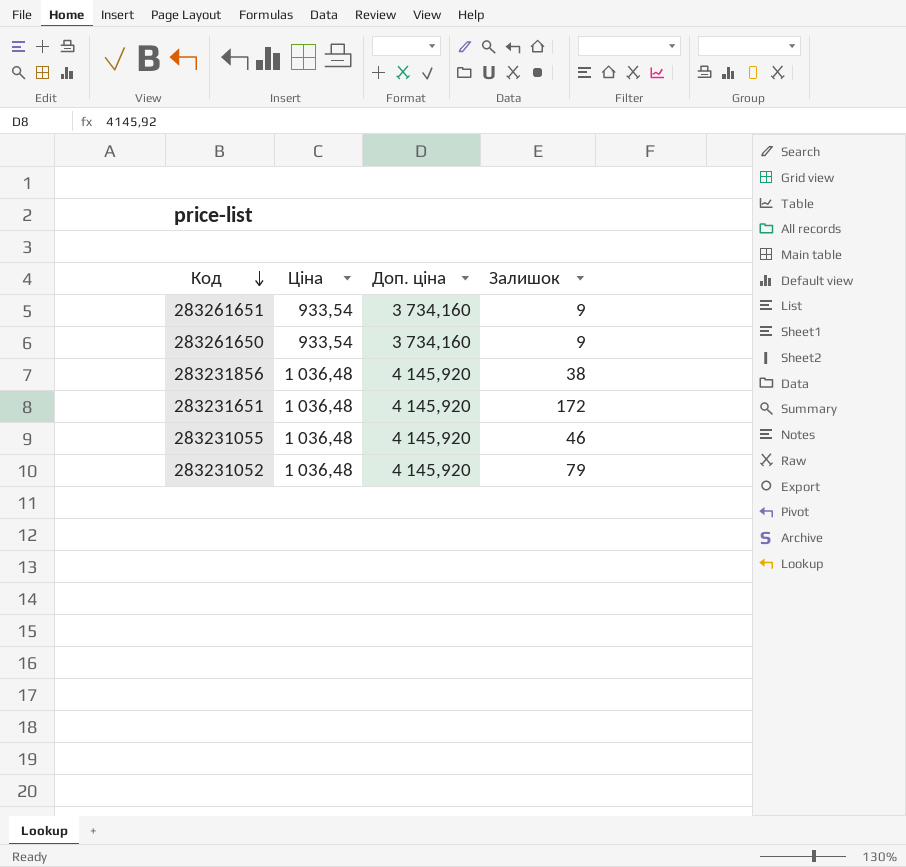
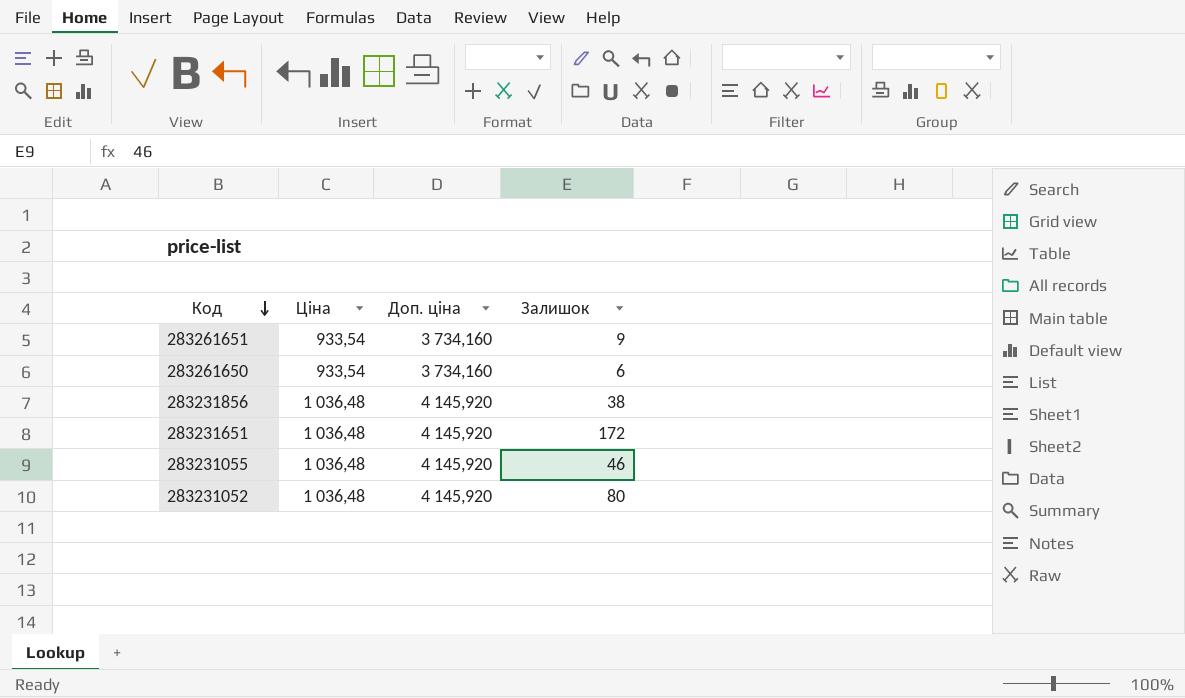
283261650 | Залишок: 9 -> 6
283231052 | Залишок: 79 -> 80

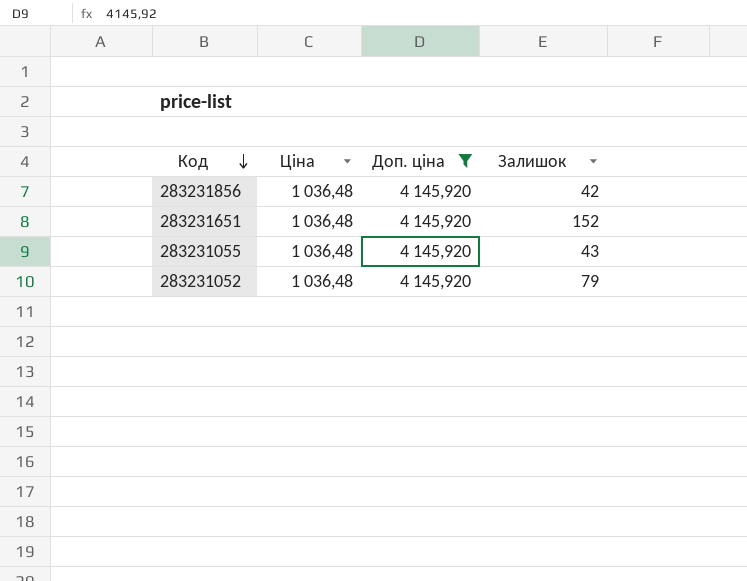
filter: none -> Доп. ціна = 4 145,920
283231856 | Залишок: 38 -> 42
283231651 | Залишок: 172 -> 152
283231055 | Залишок: 46 -> 43
283231052 | Залишок: 80 -> 79

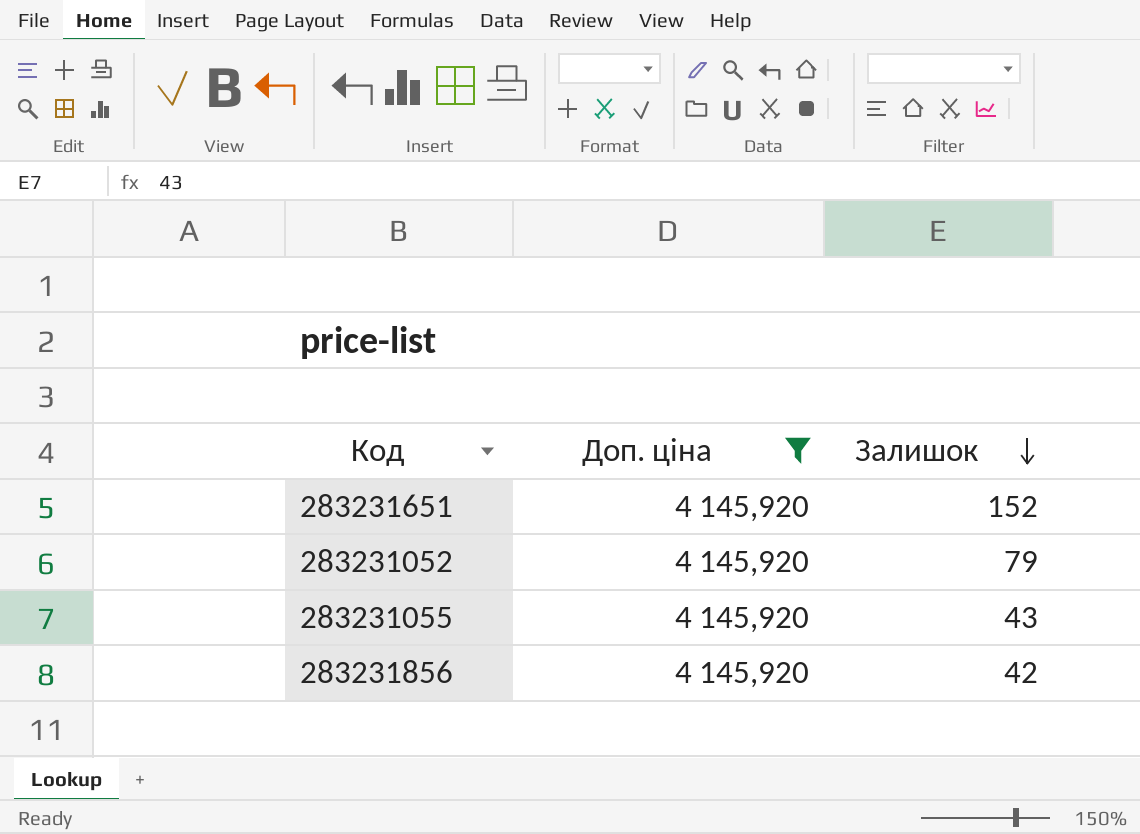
row order: Код descending -> Залишок descending
column Ціна | position: 2 -> none

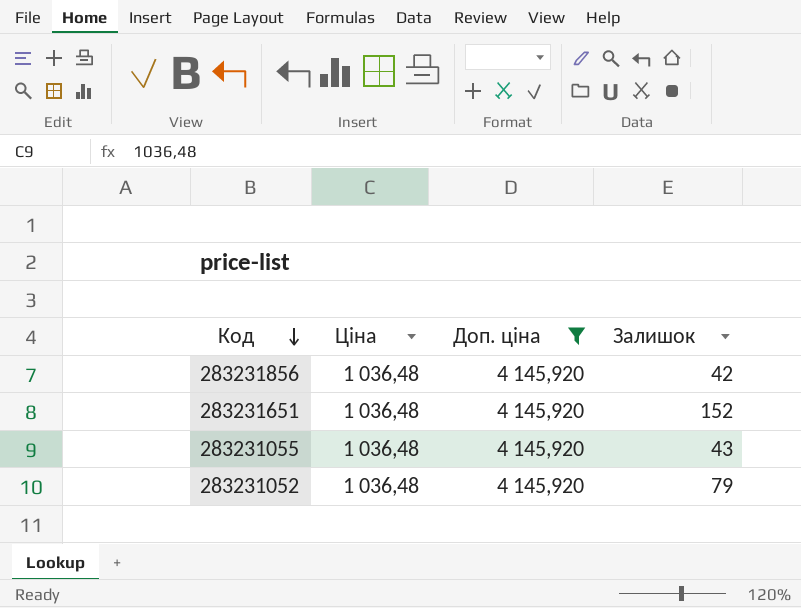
row order: Залишок descending -> Код descending
column Ціна | position: none -> 2

